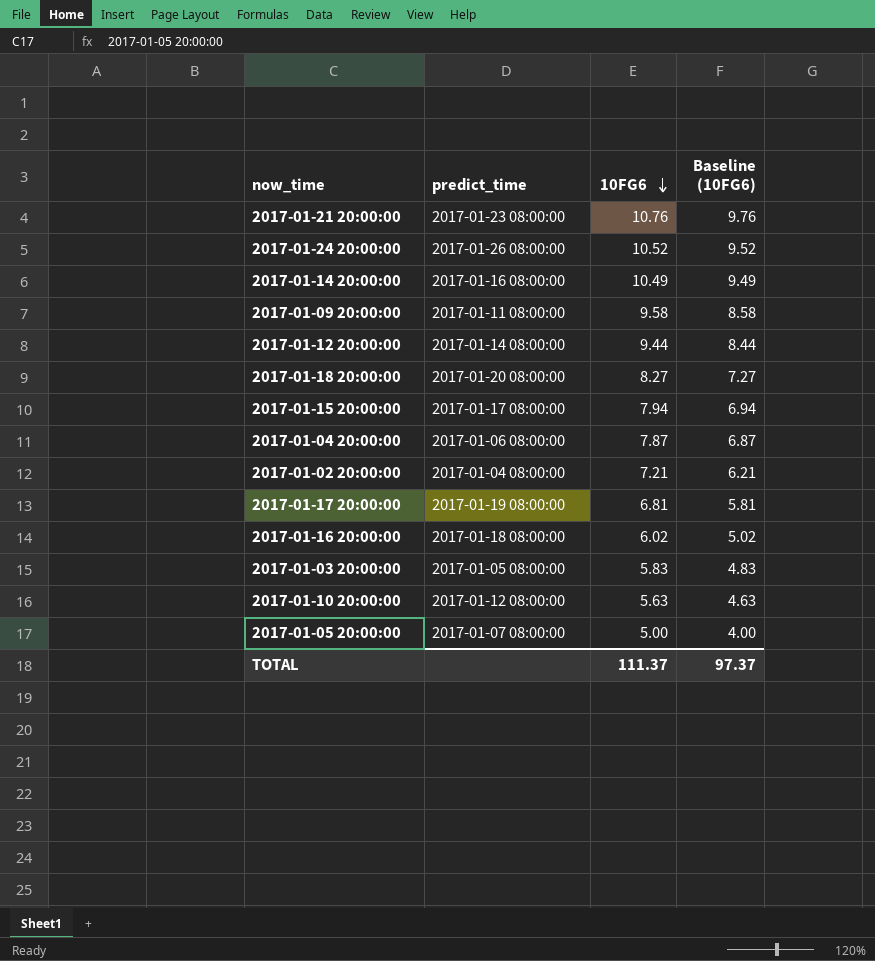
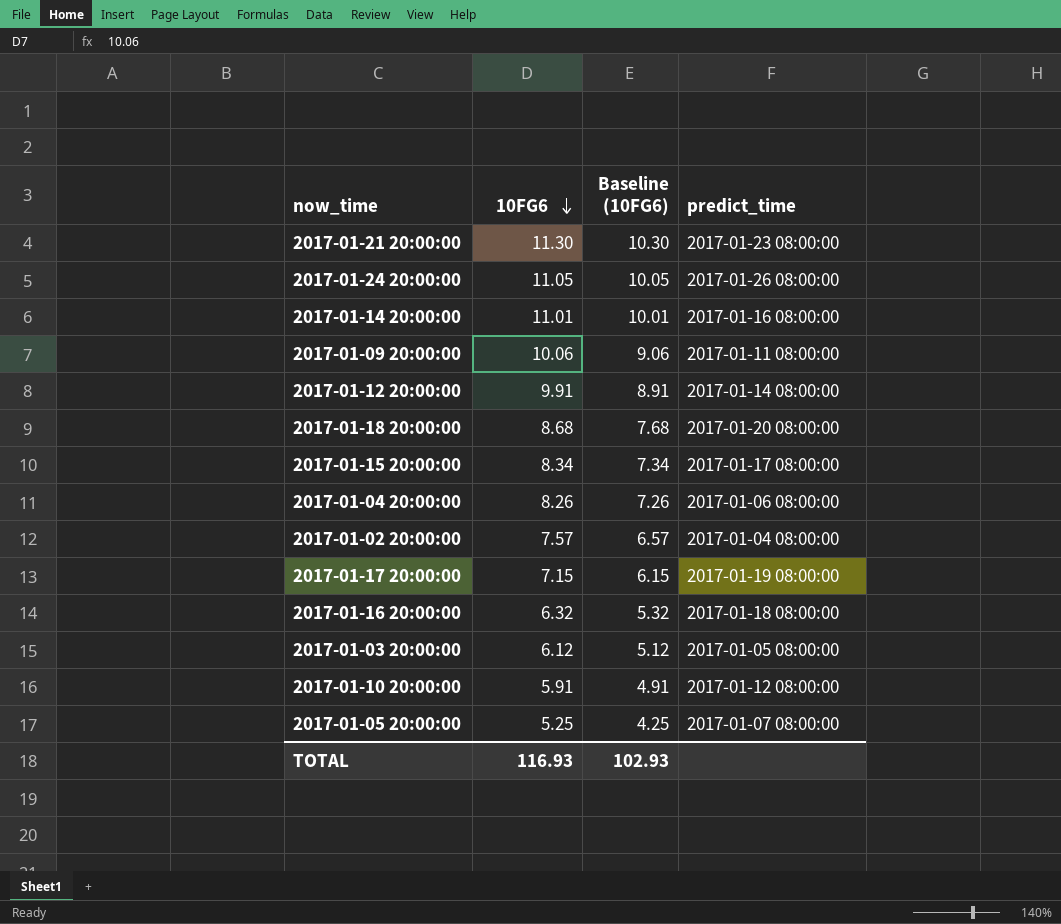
column predict_time | position: 2 -> 4
2017-01-21 20:00:00 | 10FG6: 10.76 -> 11.30
2017-01-21 20:00:00 | Baseline (10FG6): 9.76 -> 10.30
2017-01-24 20:00:00 | 10FG6: 10.52 -> 11.05
2017-01-24 20:00:00 | Baseline (10FG6): 9.52 -> 10.05
2017-01-14 20:00:00 | 10FG6: 10.49 -> 11.01
2017-01-14 20:00:00 | Baseline (10FG6): 9.49 -> 10.01
2017-01-09 20:00:00 | 10FG6: 9.58 -> 10.06
2017-01-09 20:00:00 | Baseline (10FG6): 8.58 -> 9.06
2017-01-12 20:00:00 | 10FG6: 9.44 -> 9.91
2017-01-12 20:00:00 | Baseline (10FG6): 8.44 -> 8.91
2017-01-18 20:00:00 | 10FG6: 8.27 -> 8.68
2017-01-18 20:00:00 | Baseline (10FG6): 7.27 -> 7.68
2017-01-15 20:00:00 | 10FG6: 7.94 -> 8.34
2017-01-15 20:00:00 | Baseline (10FG6): 6.94 -> 7.34
2017-01-04 20:00:00 | 10FG6: 7.87 -> 8.26
2017-01-04 20:00:00 | Baseline (10FG6): 6.87 -> 7.26
2017-01-02 20:00:00 | 10FG6: 7.21 -> 7.57
2017-01-02 20:00:00 | Baseline (10FG6): 6.21 -> 6.57
2017-01-17 20:00:00 | 10FG6: 6.81 -> 7.15
2017-01-17 20:00:00 | Baseline (10FG6): 5.81 -> 6.15
2017-01-16 20:00:00 | 10FG6: 6.02 -> 6.32
2017-01-16 20:00:00 | Baseline (10FG6): 5.02 -> 5.32
2017-01-03 20:00:00 | 10FG6: 5.83 -> 6.12
2017-01-03 20:00:00 | Baseline (10FG6): 4.83 -> 5.12
2017-01-10 20:00:00 | 10FG6: 5.63 -> 5.91
2017-01-10 20:00:00 | Baseline (10FG6): 4.63 -> 4.91
2017-01-05 20:00:00 | 10FG6: 5.00 -> 5.25
2017-01-05 20:00:00 | Baseline (10FG6): 4.00 -> 4.25
TOTAL | 10FG6: 111.37 -> 116.93
TOTAL | Baseline (10FG6): 97.37 -> 102.93

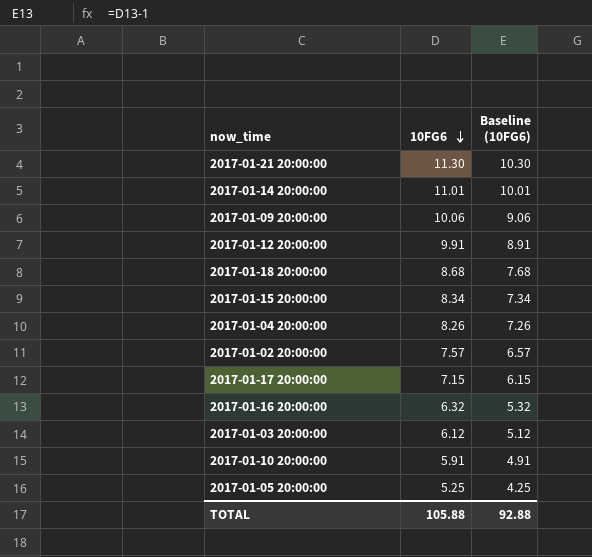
column predict_time | position: 4 -> none
row 2017-01-24 20:00:00: 11.05 | 10.05 | 2017-01-26 08:00:00 -> none
TOTAL | 10FG6: 116.93 -> 105.88
TOTAL | Baseline (10FG6): 102.93 -> 92.88

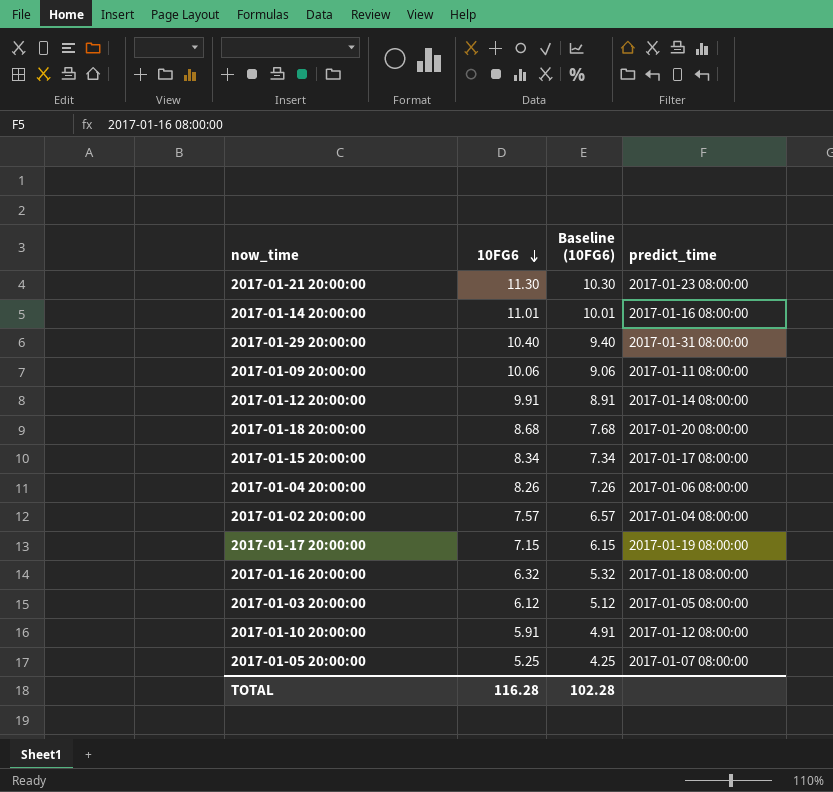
column predict_time | position: none -> 4
row 2017-01-29 20:00:00: none -> 10.40 | 9.40 | 2017-01-31 08:00:00
TOTAL | 10FG6: 105.88 -> 116.28
TOTAL | Baseline (10FG6): 92.88 -> 102.28

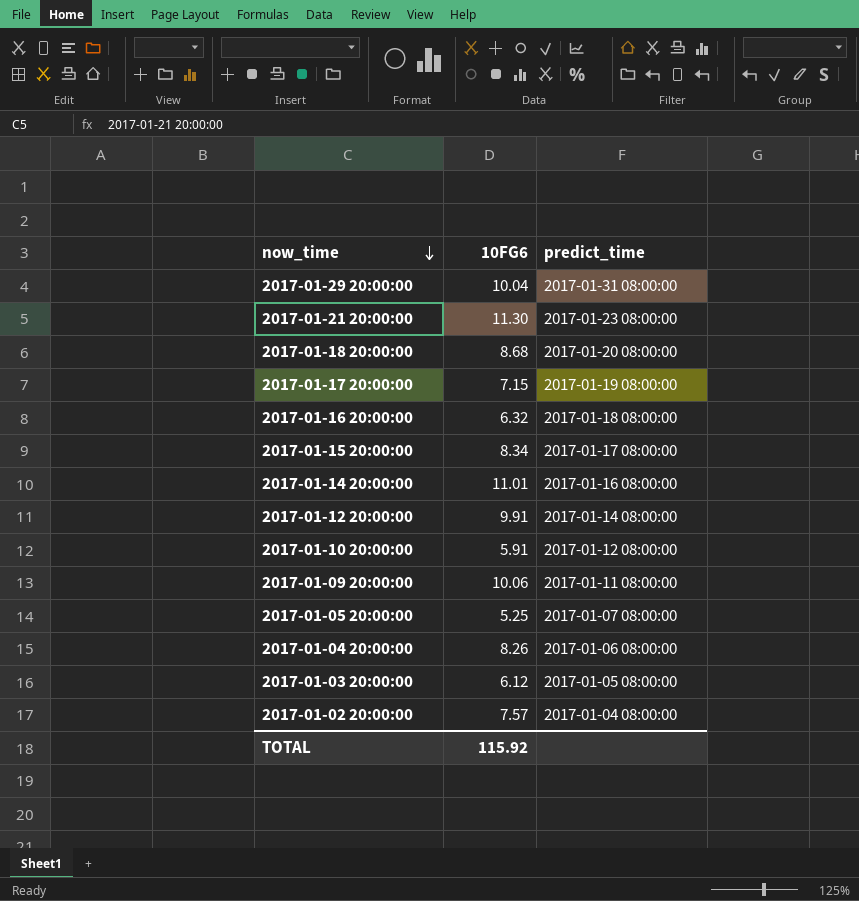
row order: 10FG6 descending -> now_time descending
column Baseline (10FG6) | formula: [10FG6] - 1 -> none
2017-01-29 20:00:00 | 10FG6: 10.40 -> 10.04
TOTAL | 10FG6: 116.28 -> 115.92

